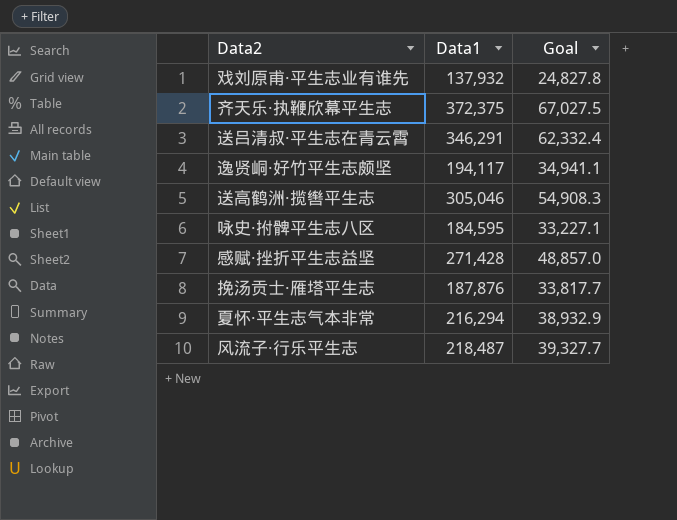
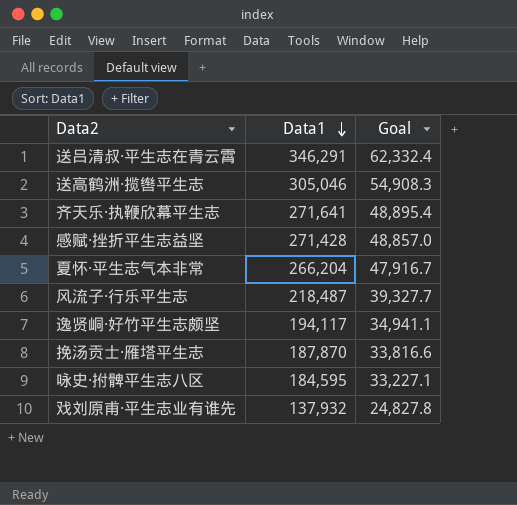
row order: none -> Data1 descending
齐天乐·执鞭欣幕平生志 | Data1: 372,375 -> 271,641
齐天乐·执鞭欣幕平生志 | Goal: 67,027.5 -> 48,895.4
夏怀·平生志气本非常 | Data1: 216,294 -> 266,204
夏怀·平生志气本非常 | Goal: 38,932.9 -> 47,916.7
挽汤贡士·雁塔平生志 | Data1: 187,876 -> 187,870
挽汤贡士·雁塔平生志 | Goal: 33,817.7 -> 33,816.6

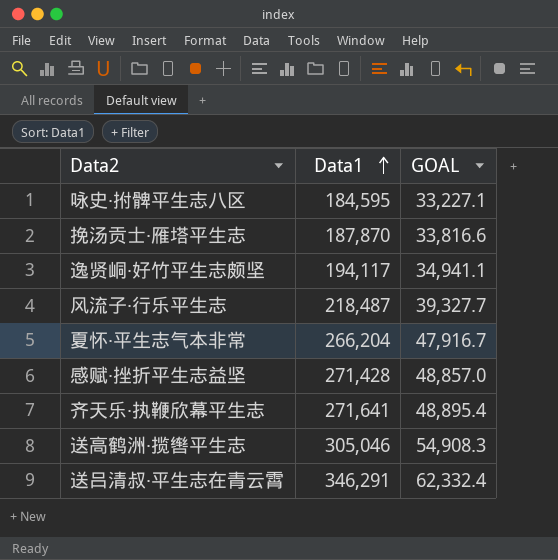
row order: Data1 descending -> Data1 ascending
column name: Goal -> GOAL
row 戏刘原甫·平生志业有谁先: 137,932 | 24,827.8 -> none

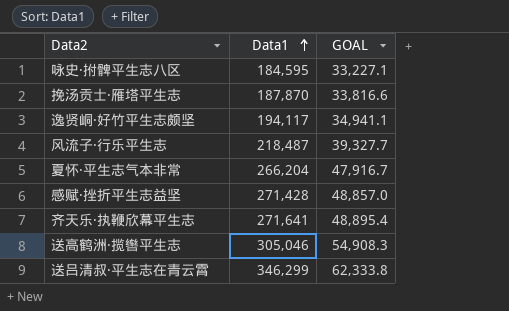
送吕清叔·平生志在青云霄 | Data1: 346,291 -> 346,299
送吕清叔·平生志在青云霄 | GOAL: 62,332.4 -> 62,333.8

